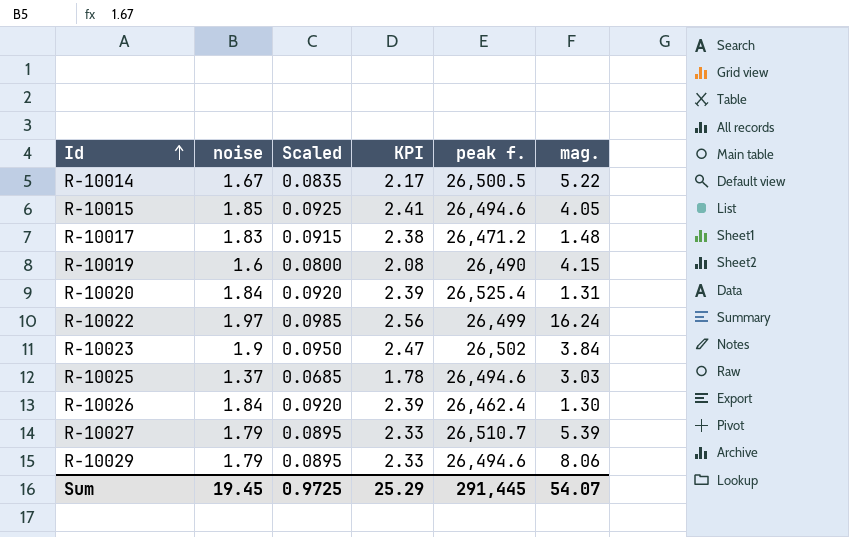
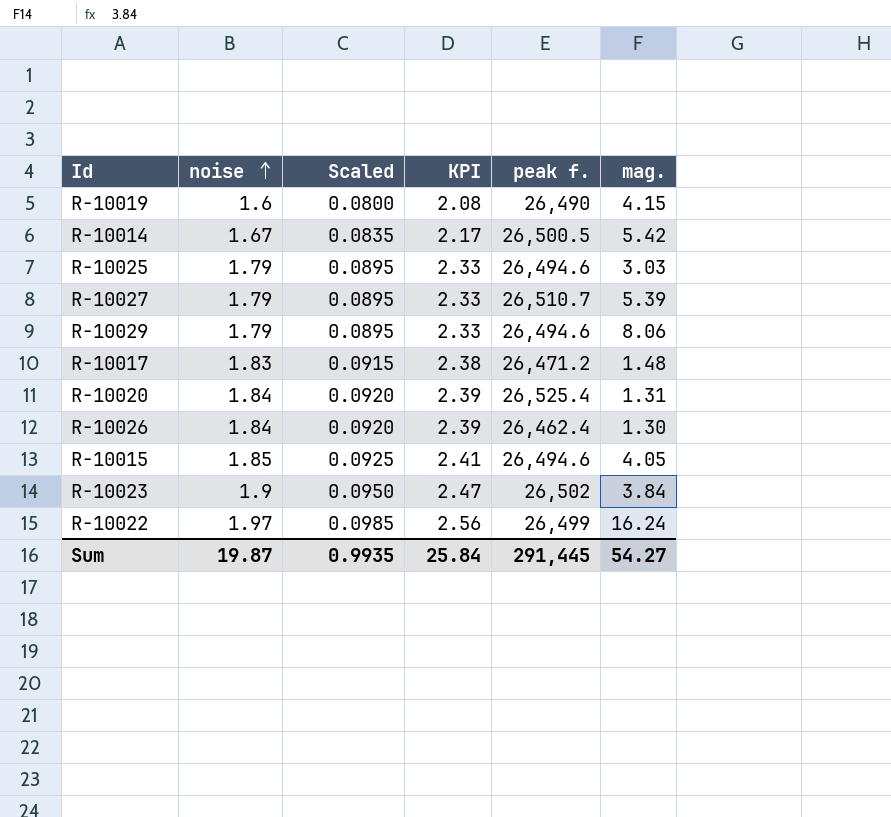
row order: Id ascending -> noise ascending
R-10014 | mag.: 5.22 -> 5.42
R-10025 | noise: 1.37 -> 1.79
R-10025 | Scaled: 0.0685 -> 0.0895
R-10025 | KPI: 1.78 -> 2.33
Sum | noise: 19.45 -> 19.87
Sum | Scaled: 0.9725 -> 0.9935
Sum | KPI: 25.29 -> 25.84
Sum | mag.: 54.07 -> 54.27

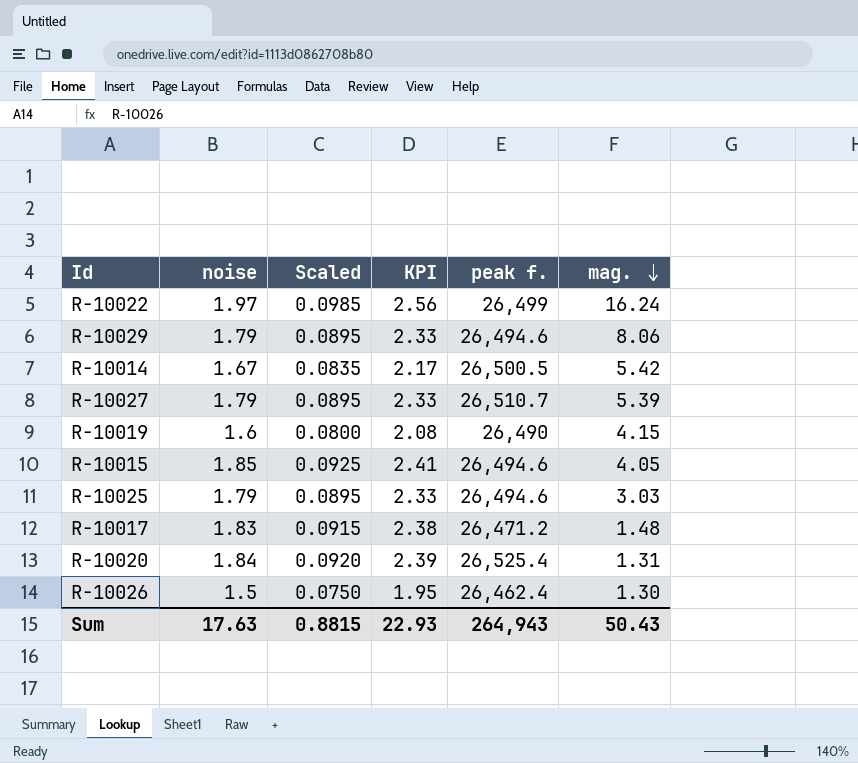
row order: noise ascending -> mag. descending
row R-10023: 1.9 | 0.0950 | 2.47 | 26,502 | 3.84 -> none
R-10026 | noise: 1.84 -> 1.5
R-10026 | Scaled: 0.0920 -> 0.0750
R-10026 | KPI: 2.39 -> 1.95
Sum | noise: 19.87 -> 17.63
Sum | Scaled: 0.9935 -> 0.8815
Sum | KPI: 25.84 -> 22.93
Sum | peak f.: 291,445 -> 264,943
Sum | mag.: 54.27 -> 50.43

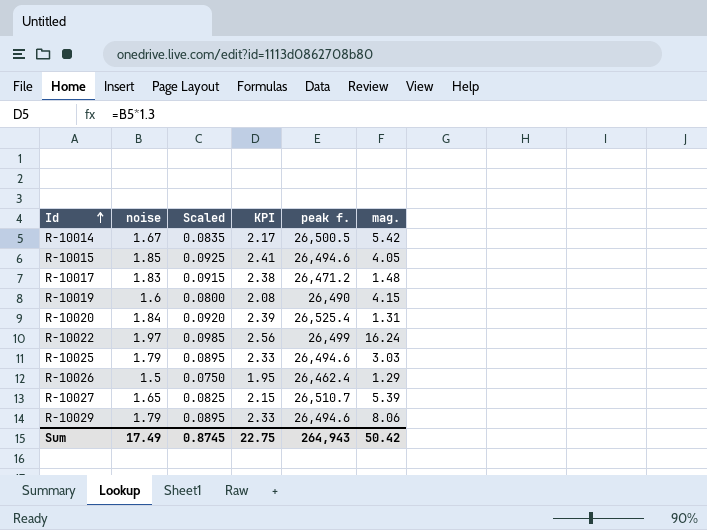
row order: mag. descending -> Id ascending
R-10026 | mag.: 1.30 -> 1.29
R-10027 | noise: 1.79 -> 1.65
R-10027 | Scaled: 0.0895 -> 0.0825
R-10027 | KPI: 2.33 -> 2.15
Sum | noise: 17.63 -> 17.49
Sum | Scaled: 0.8815 -> 0.8745
Sum | KPI: 22.93 -> 22.75
Sum | mag.: 50.43 -> 50.42

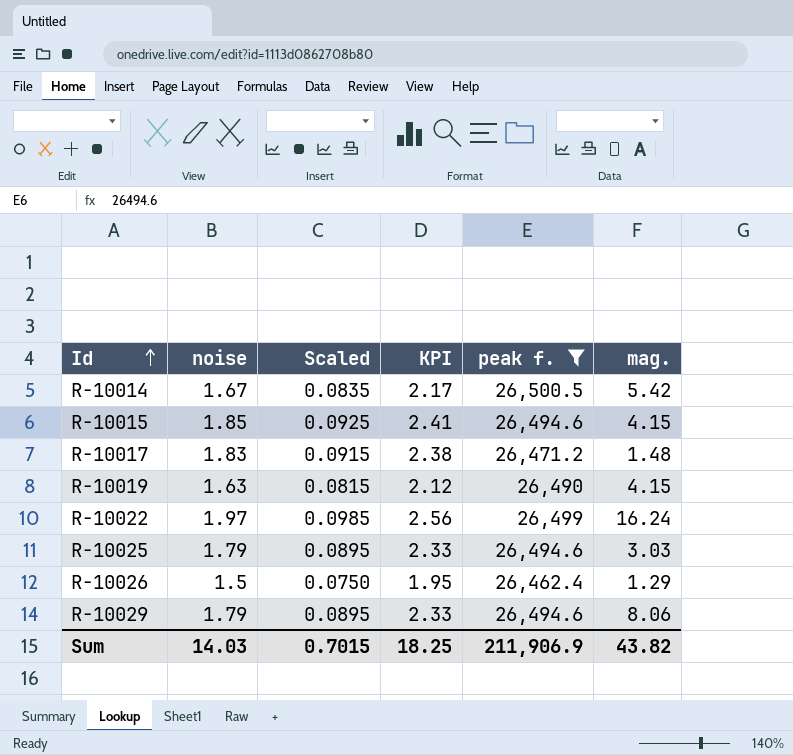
filter: none -> peak f. <= 26,500.5
R-10015 | mag.: 4.05 -> 4.15
R-10019 | noise: 1.6 -> 1.63
R-10019 | Scaled: 0.0800 -> 0.0815
R-10019 | KPI: 2.08 -> 2.12
Sum | noise: 17.49 -> 14.03
Sum | Scaled: 0.8745 -> 0.7015
Sum | KPI: 22.75 -> 18.25
Sum | peak f.: 264,943 -> 211,906.9
Sum | mag.: 50.42 -> 43.82

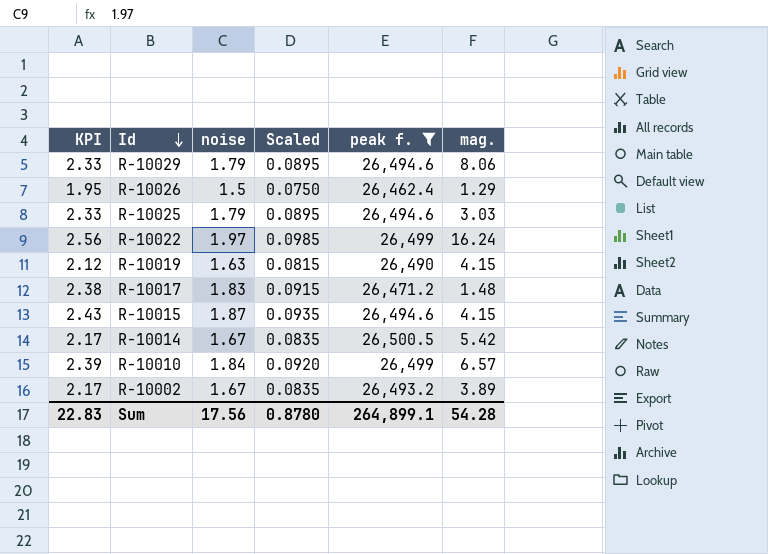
row order: Id ascending -> Id descending
column KPI | position: 4 -> 1
R-10015 | KPI: 2.41 -> 2.43
R-10015 | noise: 1.85 -> 1.87
R-10015 | Scaled: 0.0925 -> 0.0935
row R-10010: none -> 2.39 | 1.84 | 0.0920 | 26,499 | 6.57
row R-10002: none -> 2.17 | 1.67 | 0.0835 | 26,493.2 | 3.89
Sum | KPI: 18.25 -> 22.83
Sum | noise: 14.03 -> 17.56
Sum | Scaled: 0.7015 -> 0.8780
Sum | peak f.: 211,906.9 -> 264,899.1
Sum | mag.: 43.82 -> 54.28

